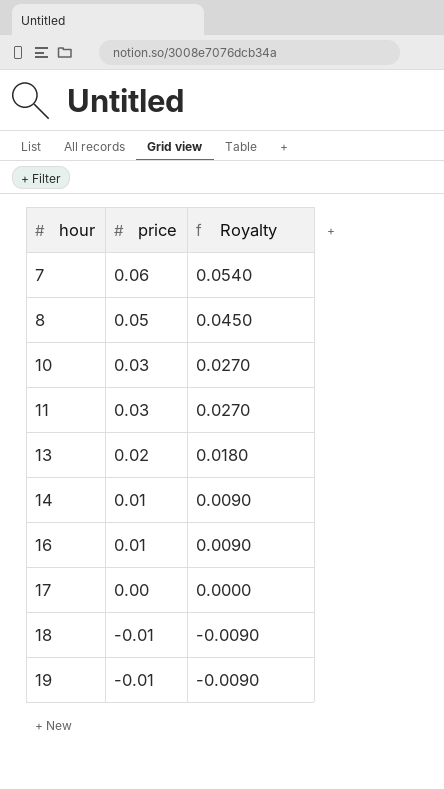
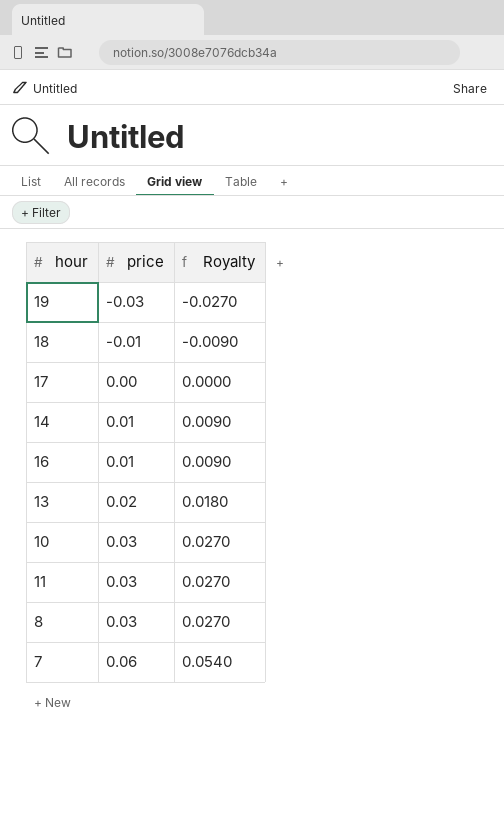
row order: hour ascending -> price ascending
19 | price: -0.01 -> -0.03
19 | Royalty: -0.0090 -> -0.0270
8 | price: 0.05 -> 0.03
8 | Royalty: 0.0450 -> 0.0270

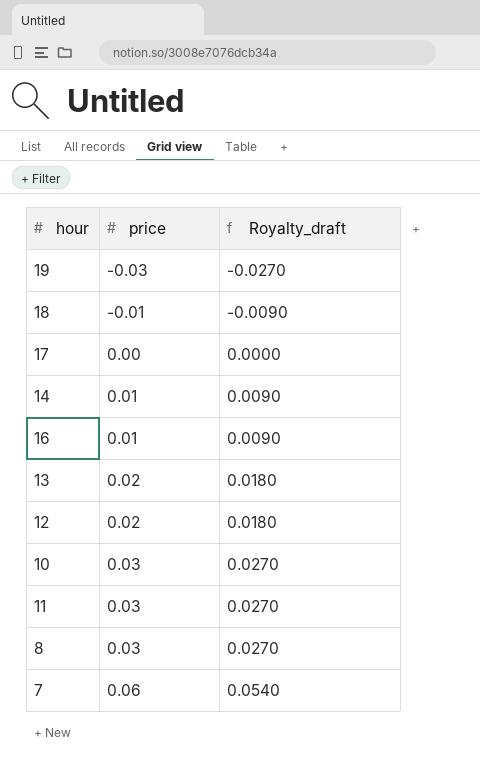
column name: Royalty -> Royalty_draft
row 12: none -> 0.02 | 0.0180

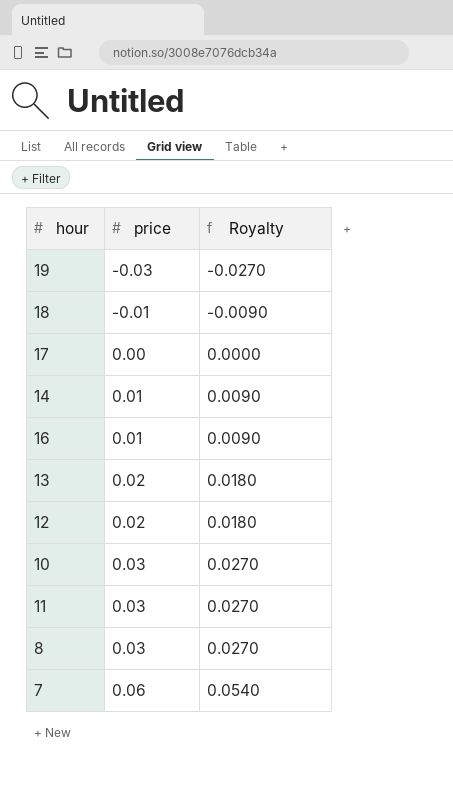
column name: Royalty_draft -> Royalty

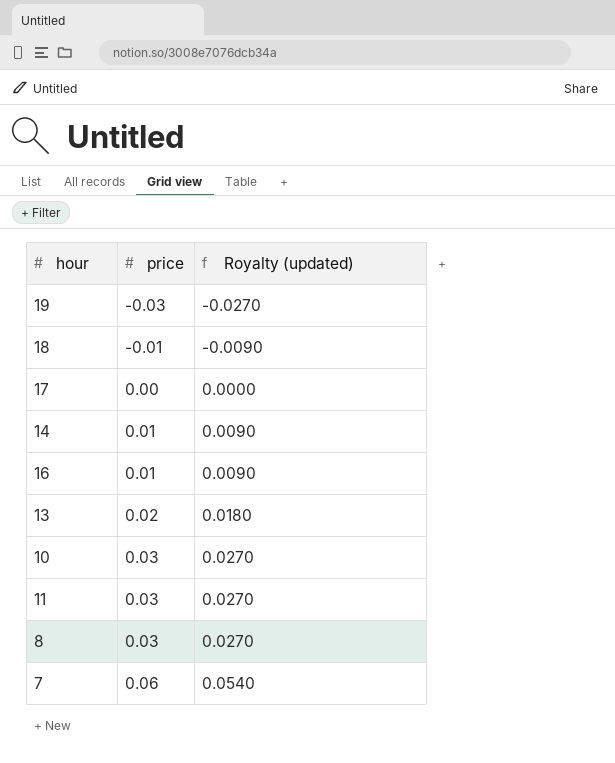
column name: Royalty -> Royalty (updated)
row 12: 0.02 | 0.0180 -> none

